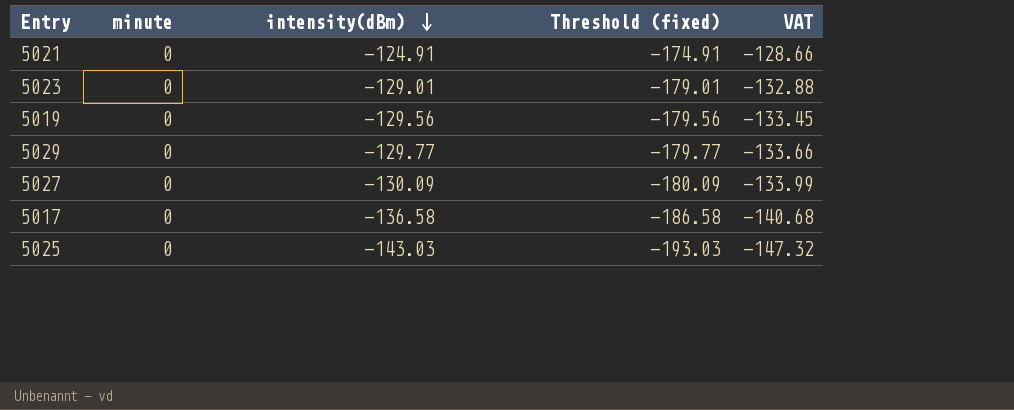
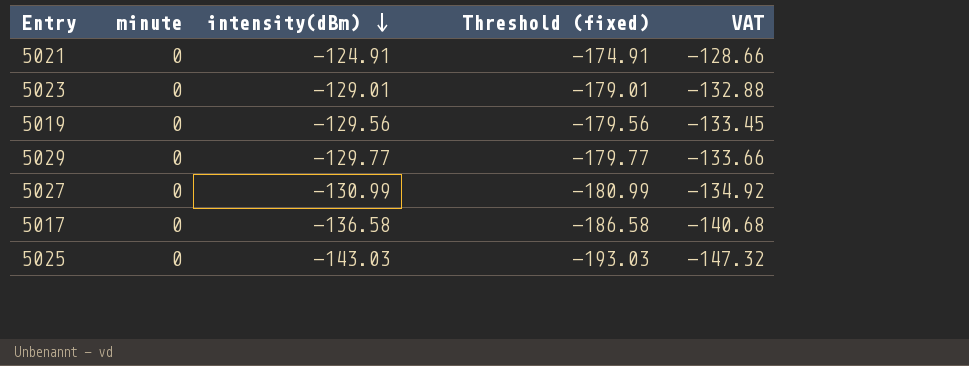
5027 | intensity(dBm): -130.09 -> -130.99
5027 | Threshold (fixed): -180.09 -> -180.99
5027 | VAT: -133.99 -> -134.92

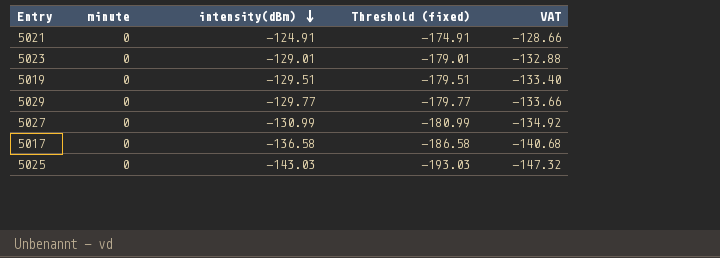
5019 | intensity(dBm): -129.56 -> -129.51
5019 | Threshold (fixed): -179.56 -> -179.51
5019 | VAT: -133.45 -> -133.40

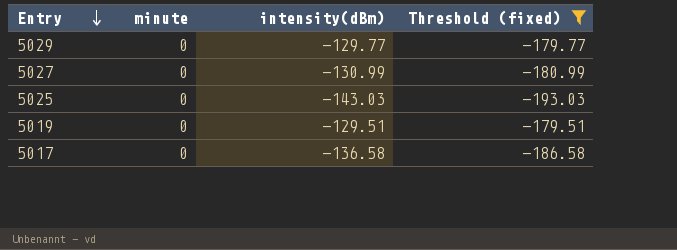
filter: none -> Threshold (fixed) <= -179.51
row order: intensity(dBm) descending -> Entry descending
column VAT | formula: [intensity(dBm)] * 1.03 -> none

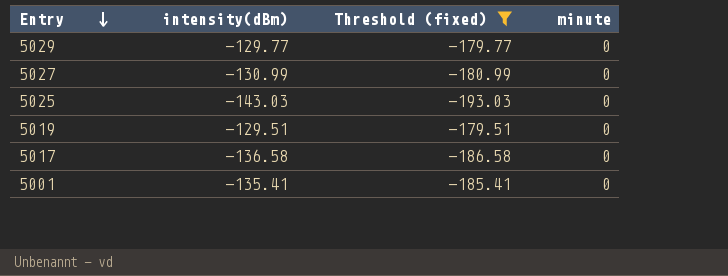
column minute | position: 2 -> 4
row 5001: none -> -135.41 | -185.41 | 0

